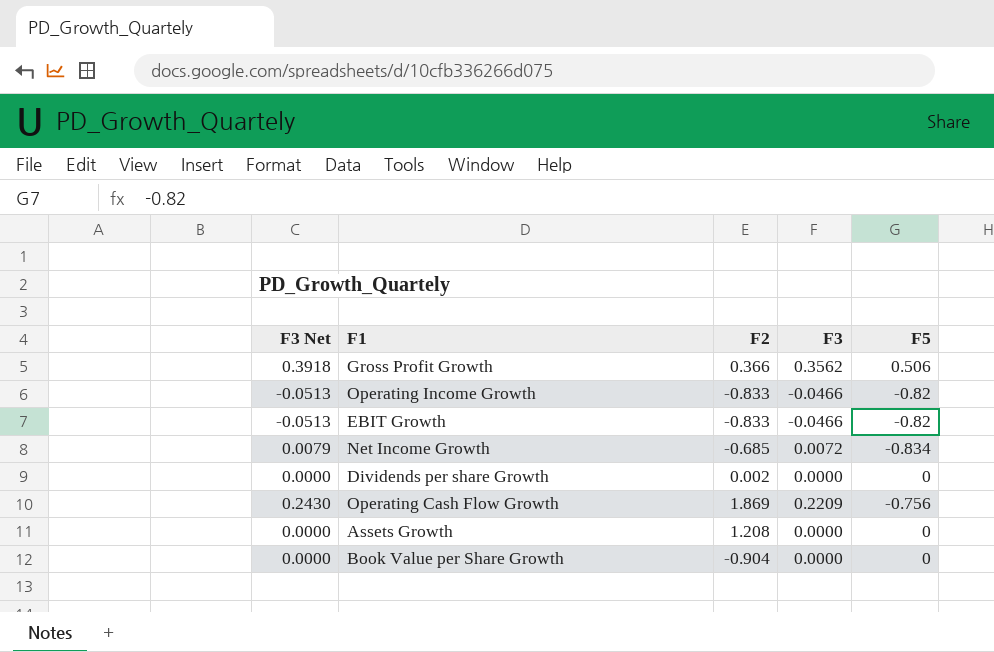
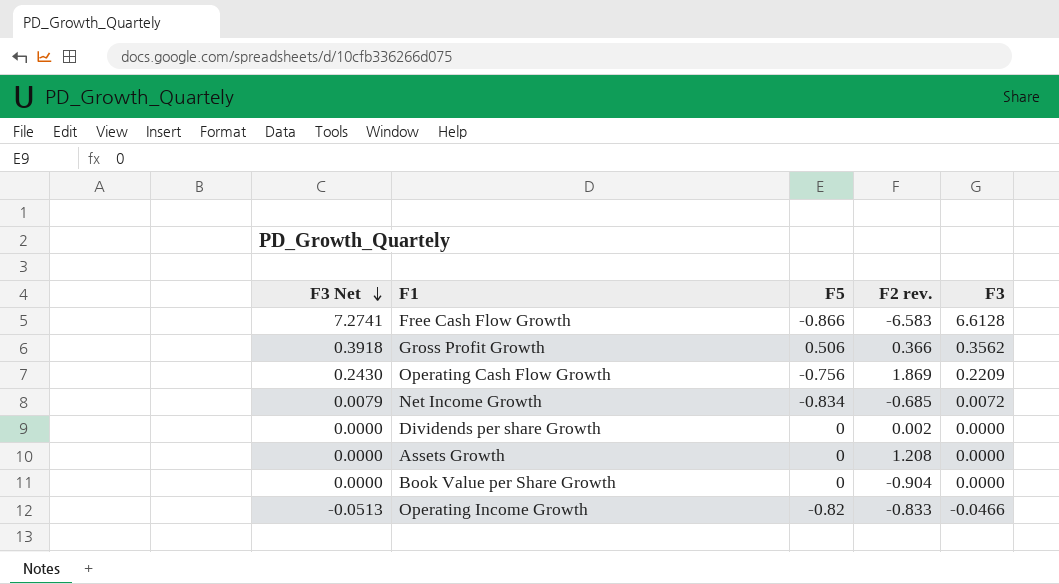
row order: none -> F3 Net descending
column F5 | position: 5 -> 3
column name: F2 -> F2 rev.
row EBIT Growth: -0.0513 | -0.833 | -0.0466 | -0.82 -> none
row Free Cash Flow Growth: none -> 7.2741 | -0.866 | -6.583 | 6.6128

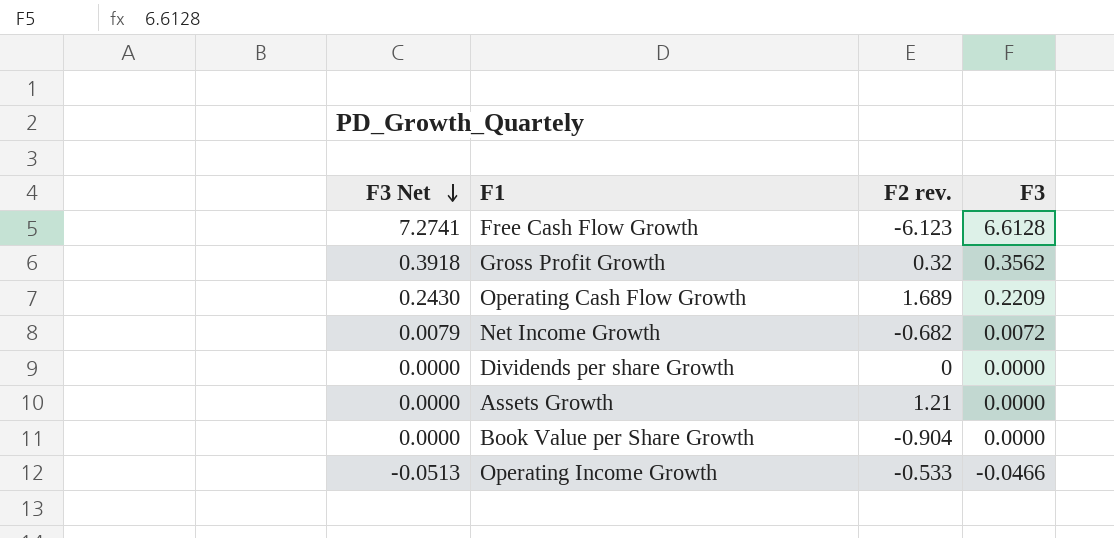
column F5 | position: 3 -> none
Free Cash Flow Growth | F2 rev.: -6.583 -> -6.123
Gross Profit Growth | F2 rev.: 0.366 -> 0.32
Operating Cash Flow Growth | F2 rev.: 1.869 -> 1.689
Net Income Growth | F2 rev.: -0.685 -> -0.682
Dividends per share Growth | F2 rev.: 0.002 -> 0
Assets Growth | F2 rev.: 1.208 -> 1.21
Operating Income Growth | F2 rev.: -0.833 -> -0.533

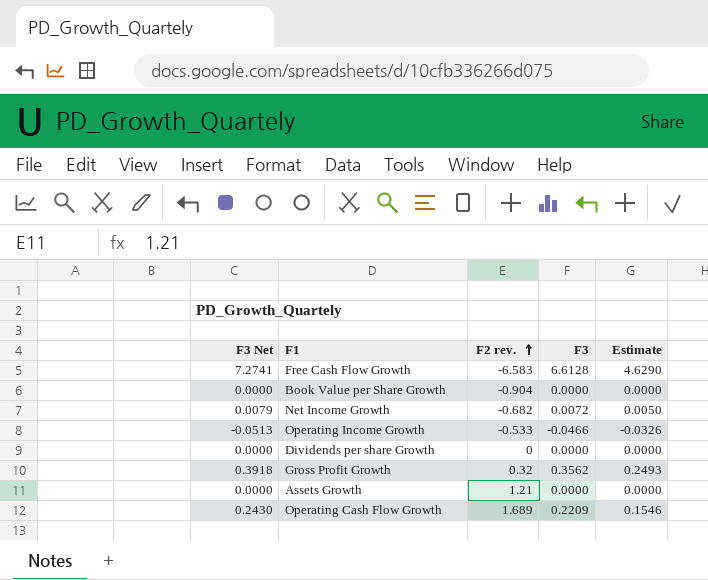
row order: F3 Net descending -> F2 rev. ascending
column Estimate | formula: none -> [F3] * 0.7
Free Cash Flow Growth | F2 rev.: -6.123 -> -6.583

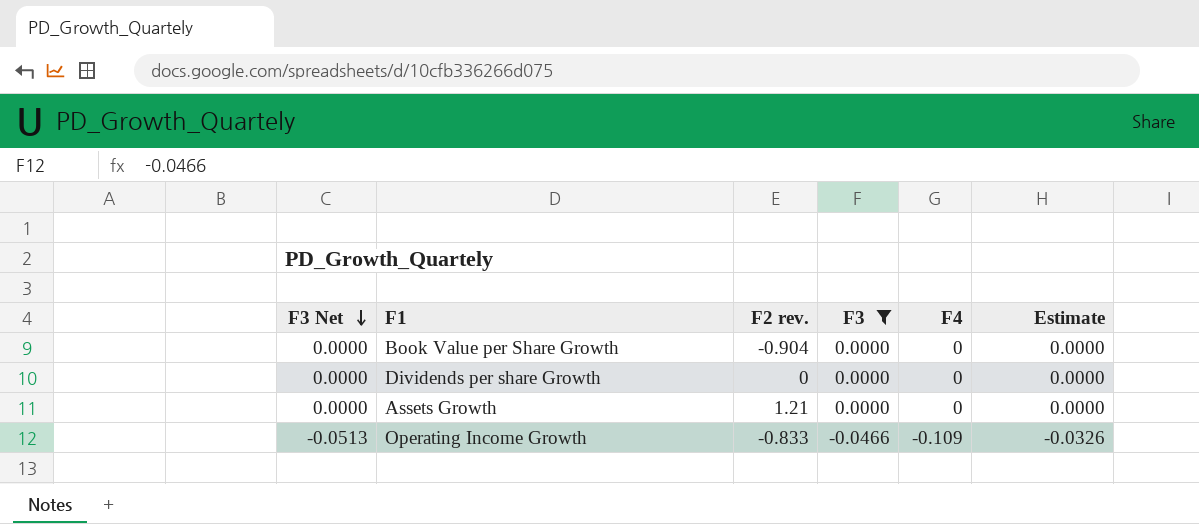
filter: none -> F3 <= 0.0000
row order: F2 rev. ascending -> F3 Net descending
column F4 | position: none -> 5
Operating Income Growth | F2 rev.: -0.533 -> -0.833

